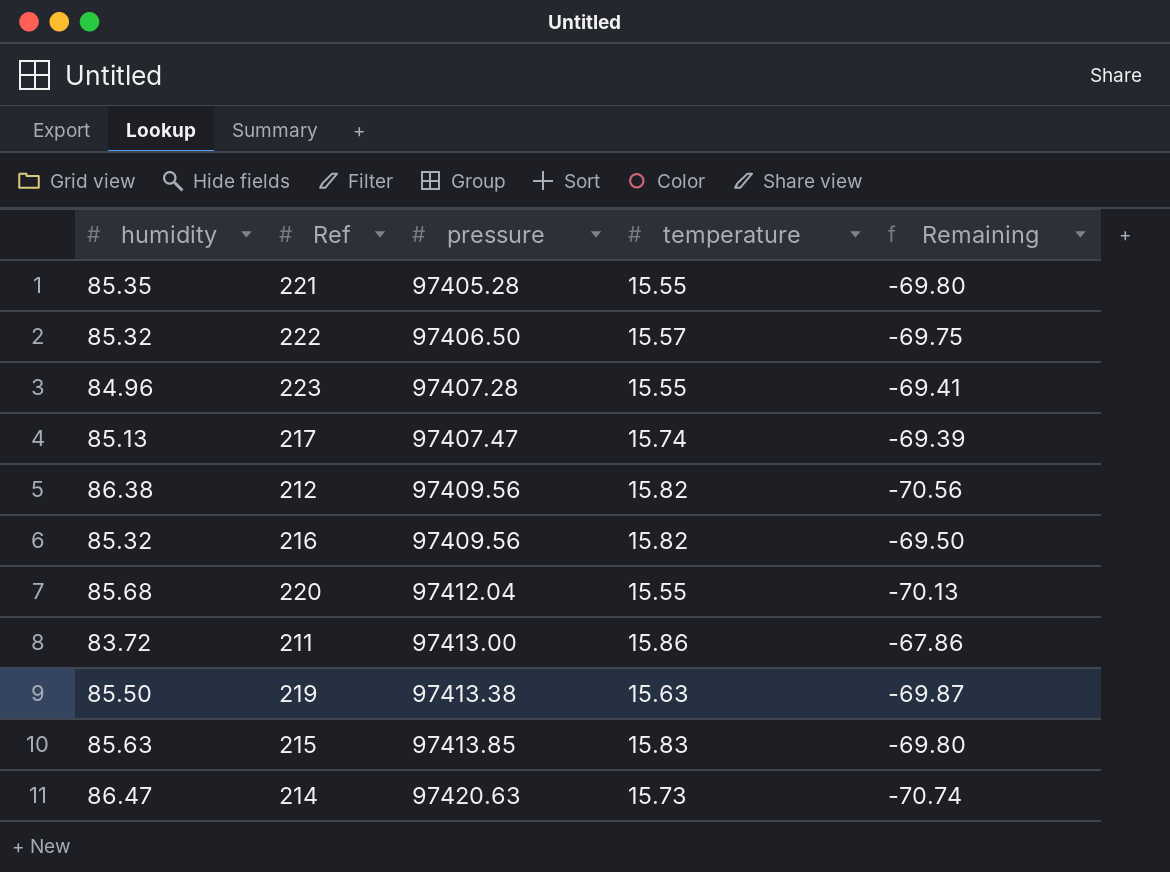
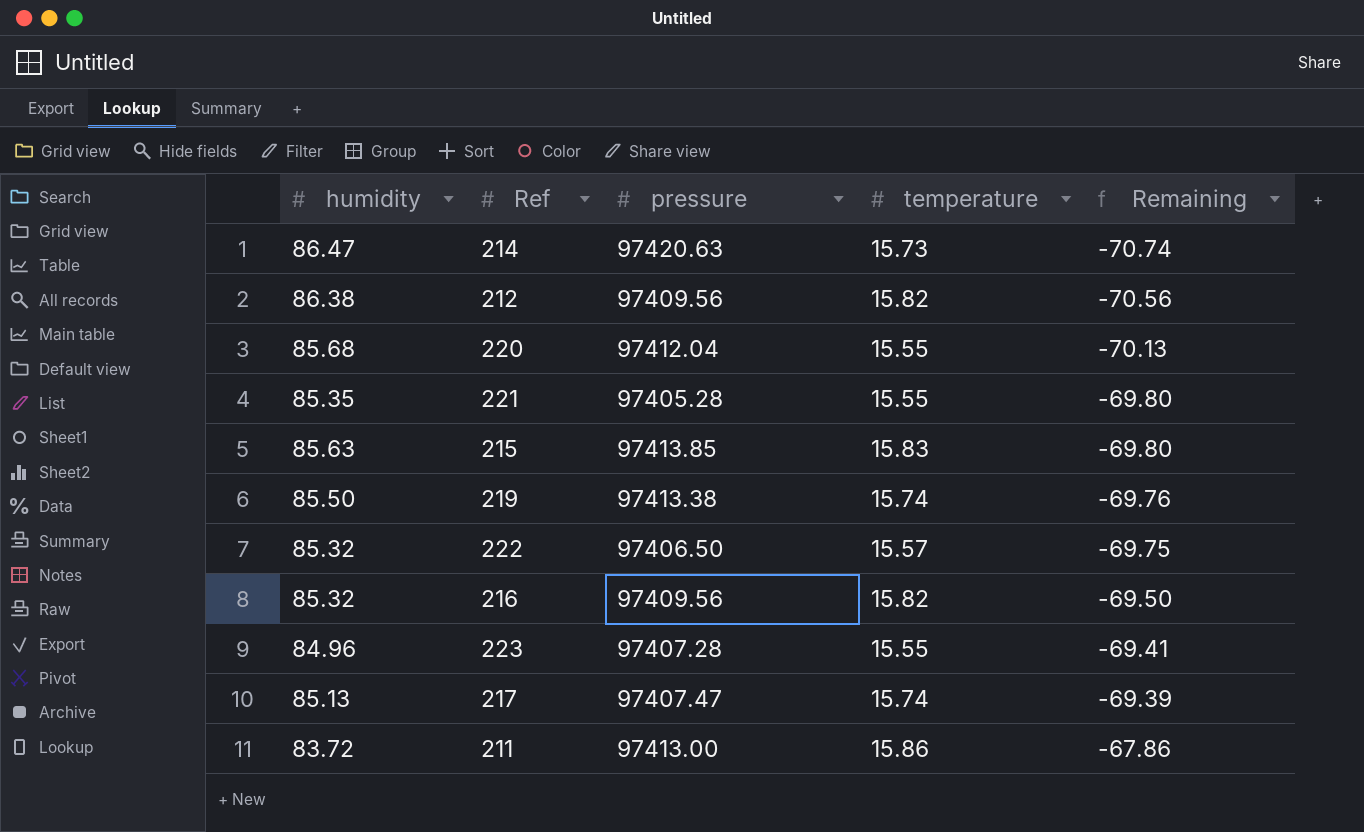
row order: pressure ascending -> Remaining ascending
219 | temperature: 15.63 -> 15.74
219 | Remaining: -69.87 -> -69.76

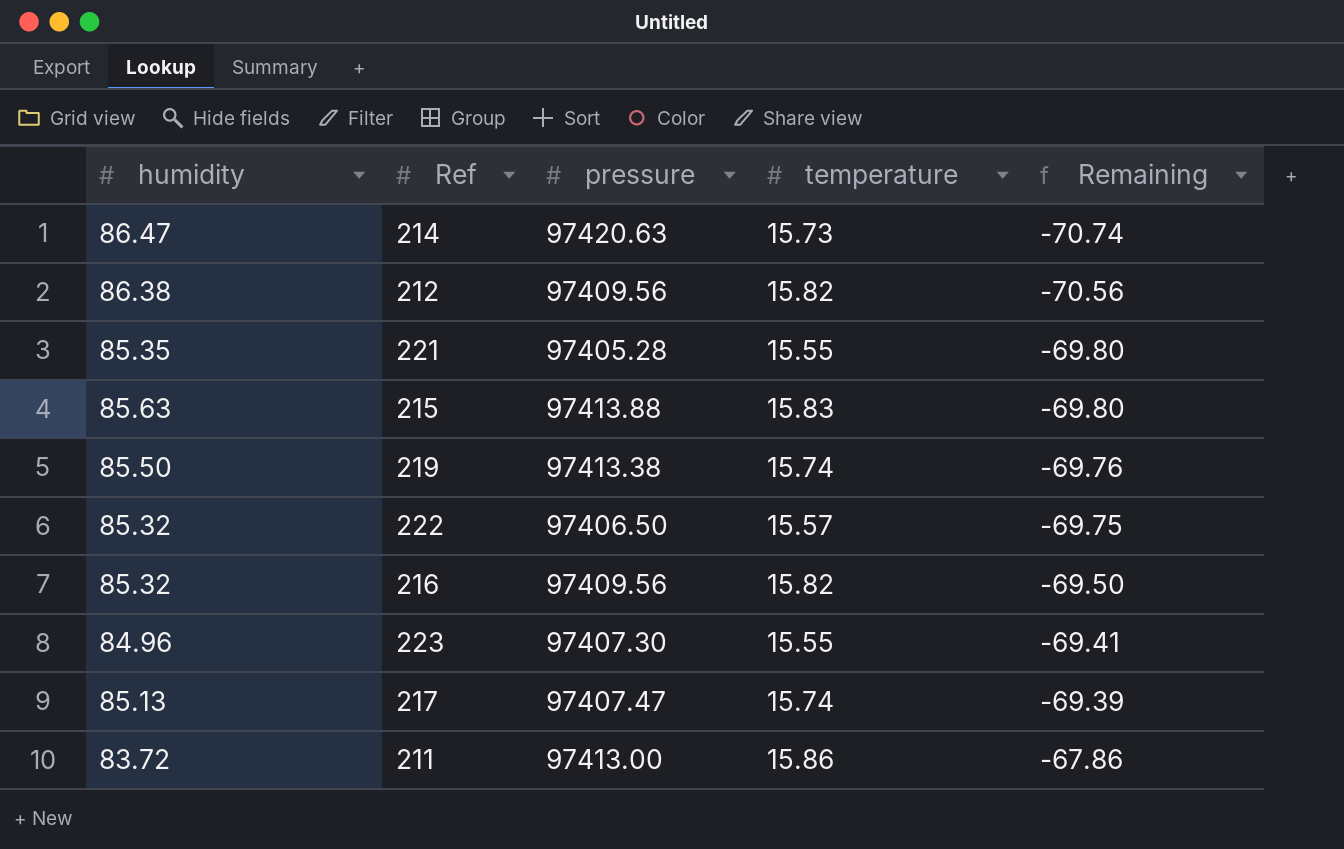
row 220: 85.68 | 97412.04 | 15.55 | -70.13 -> none
215 | pressure: 97413.85 -> 97413.88
223 | pressure: 97407.28 -> 97407.30

